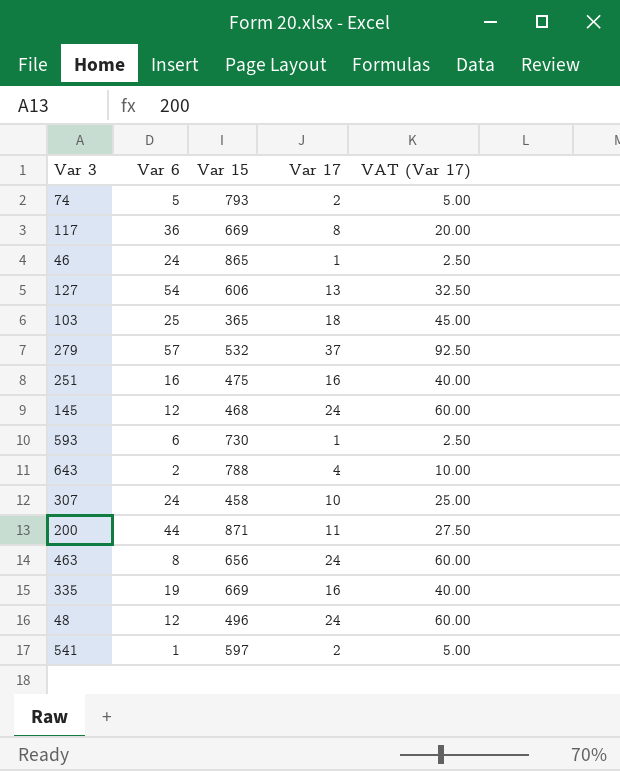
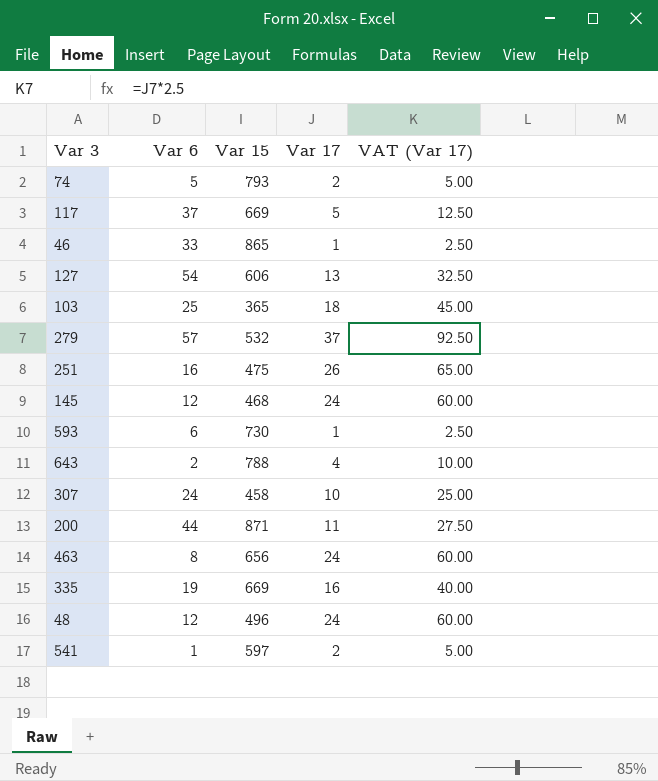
117 | Var 6: 36 -> 37
117 | Var 17: 8 -> 5
117 | VAT (Var 17): 20.00 -> 12.50
46 | Var 6: 24 -> 33
251 | Var 17: 16 -> 26
251 | VAT (Var 17): 40.00 -> 65.00

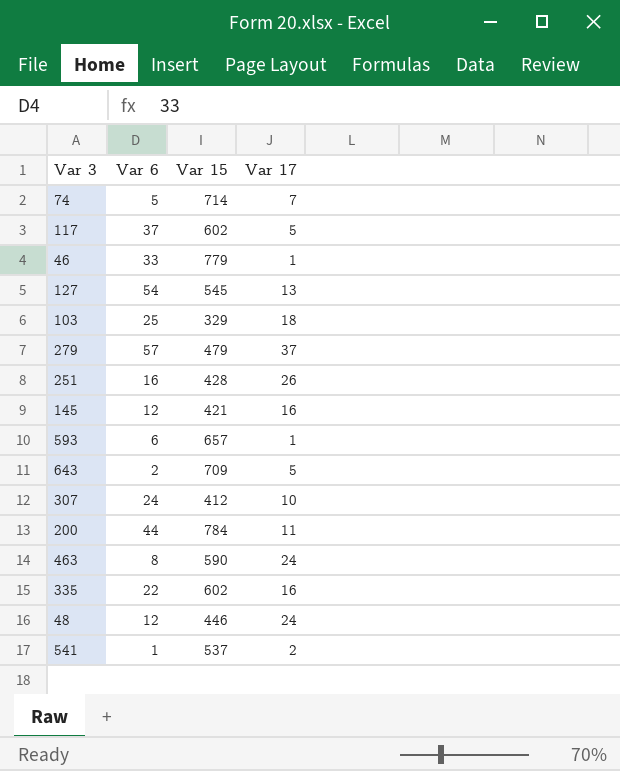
column VAT (Var 17) | formula: [Var 17] * 2.5 -> none
74 | Var 15: 793 -> 714
74 | Var 17: 2 -> 7
117 | Var 15: 669 -> 602
46 | Var 15: 865 -> 779
127 | Var 15: 606 -> 545
103 | Var 15: 365 -> 329
279 | Var 15: 532 -> 479
251 | Var 15: 475 -> 428
145 | Var 15: 468 -> 421
145 | Var 17: 24 -> 16
593 | Var 15: 730 -> 657
643 | Var 15: 788 -> 709
643 | Var 17: 4 -> 5
307 | Var 15: 458 -> 412
200 | Var 15: 871 -> 784
463 | Var 15: 656 -> 590
335 | Var 6: 19 -> 22
335 | Var 15: 669 -> 602
48 | Var 15: 496 -> 446
541 | Var 15: 597 -> 537

